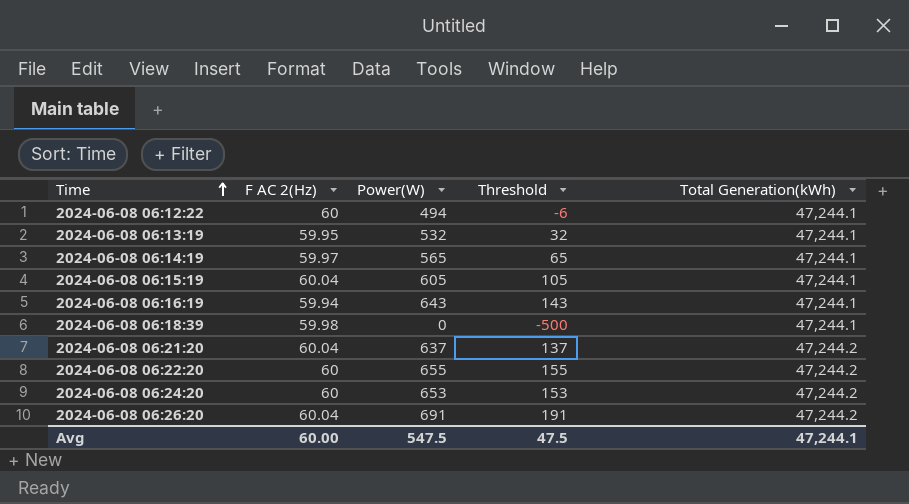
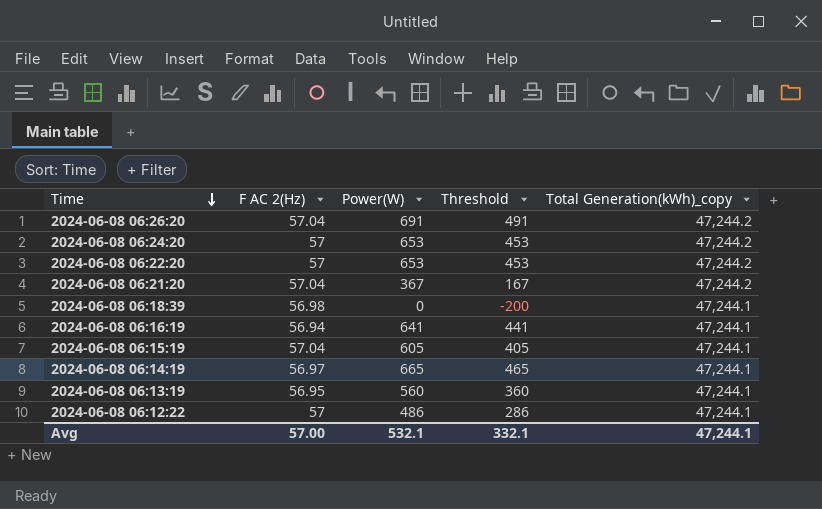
row order: Time ascending -> Time descending
column Threshold | formula: [Power(W)] - 500 -> [Power(W)] - 200
column name: Total Generation(kWh) -> Total Generation(kWh)_copy
2024-06-08 06:26:20 | F AC 2(Hz): 60.04 -> 57.04
2024-06-08 06:24:20 | F AC 2(Hz): 60 -> 57
2024-06-08 06:22:20 | F AC 2(Hz): 60 -> 57
2024-06-08 06:22:20 | Power(W): 655 -> 653
2024-06-08 06:21:20 | F AC 2(Hz): 60.04 -> 57.04
2024-06-08 06:21:20 | Power(W): 637 -> 367
2024-06-08 06:18:39 | F AC 2(Hz): 59.98 -> 56.98
2024-06-08 06:16:19 | F AC 2(Hz): 59.94 -> 56.94
2024-06-08 06:16:19 | Power(W): 643 -> 641
2024-06-08 06:15:19 | F AC 2(Hz): 60.04 -> 57.04
2024-06-08 06:14:19 | F AC 2(Hz): 59.97 -> 56.97
2024-06-08 06:14:19 | Power(W): 565 -> 665
2024-06-08 06:13:19 | F AC 2(Hz): 59.95 -> 56.95
2024-06-08 06:13:19 | Power(W): 532 -> 560
2024-06-08 06:12:22 | F AC 2(Hz): 60 -> 57
2024-06-08 06:12:22 | Power(W): 494 -> 486
Avg | F AC 2(Hz): 60.00 -> 57.00
Avg | Power(W): 547.5 -> 532.1
Avg | Threshold: 47.5 -> 332.1

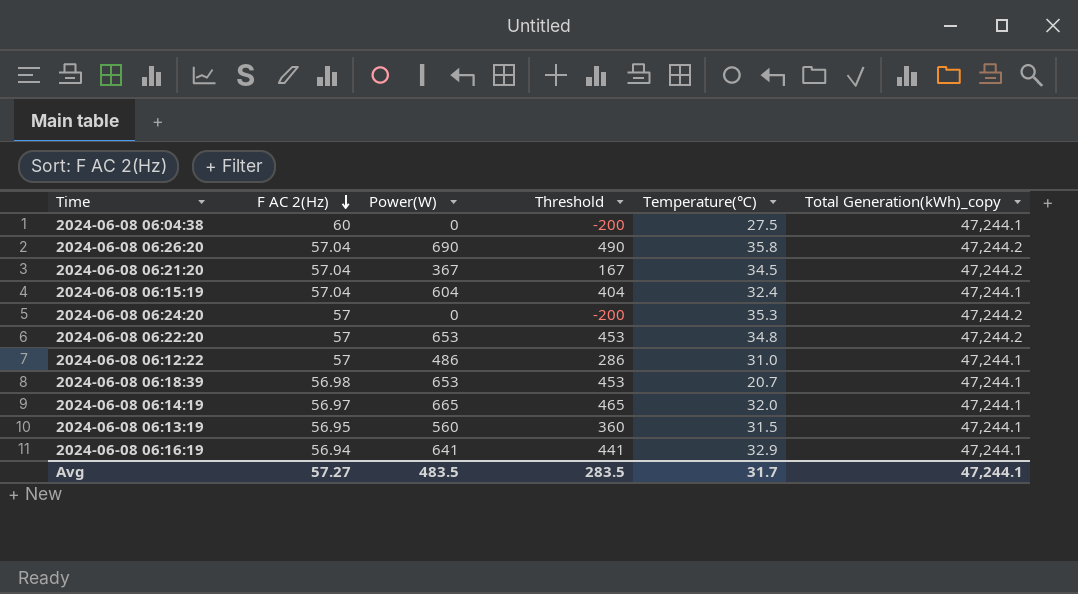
row order: Time descending -> F AC 2(Hz) descending
column Temperature(℃) | position: none -> 5
row 2024-06-08 06:04:38: none -> 60 | 0 | -200 | 27.5 | 47,244.1
2024-06-08 06:26:20 | Power(W): 691 -> 690
2024-06-08 06:26:20 | Threshold: 491 -> 490
2024-06-08 06:15:19 | Power(W): 605 -> 604
2024-06-08 06:15:19 | Threshold: 405 -> 404
2024-06-08 06:24:20 | Power(W): 653 -> 0
2024-06-08 06:24:20 | Threshold: 453 -> -200
2024-06-08 06:18:39 | Power(W): 0 -> 653
2024-06-08 06:18:39 | Threshold: -200 -> 453
Avg | F AC 2(Hz): 57.00 -> 57.27
Avg | Power(W): 532.1 -> 483.5
Avg | Threshold: 332.1 -> 283.5

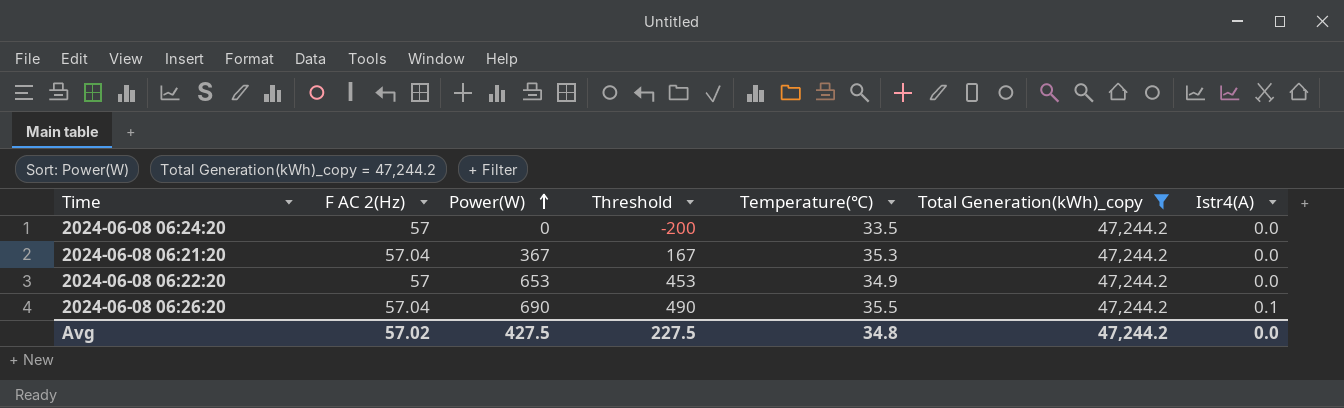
filter: none -> Total Generation(kWh)_copy = 47,244.2
row order: F AC 2(Hz) descending -> Power(W) ascending
column Istr4(A) | position: none -> 7
2024-06-08 06:24:20 | Temperature(℃): 35.3 -> 33.5
2024-06-08 06:21:20 | Temperature(℃): 34.5 -> 35.3
2024-06-08 06:22:20 | Temperature(℃): 34.8 -> 34.9
2024-06-08 06:26:20 | Temperature(℃): 35.8 -> 35.5
Avg | F AC 2(Hz): 57.27 -> 57.02
Avg | Power(W): 483.5 -> 427.5
Avg | Threshold: 283.5 -> 227.5
Avg | Temperature(℃): 31.7 -> 34.8
Avg | Total Generation(kWh)_copy: 47,244.1 -> 47,244.2

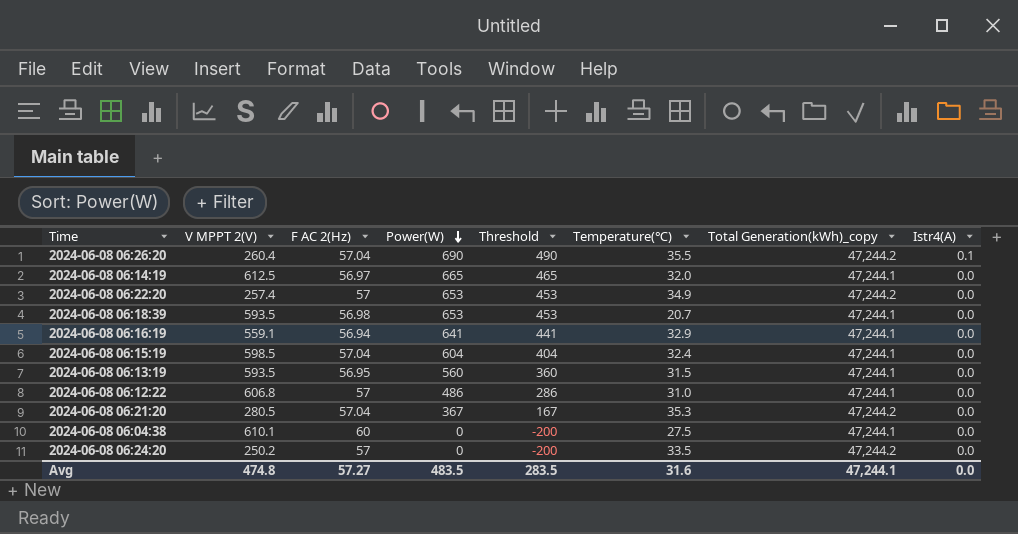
filter: Total Generation(kWh)_copy = 47,244.2 -> none
row order: Power(W) ascending -> Power(W) descending
column V MPPT 2(V) | position: none -> 2
Avg | F AC 2(Hz): 57.02 -> 57.27
Avg | Power(W): 427.5 -> 483.5
Avg | Threshold: 227.5 -> 283.5
Avg | Temperature(℃): 34.8 -> 31.6
Avg | Total Generation(kWh)_copy: 47,244.2 -> 47,244.1

